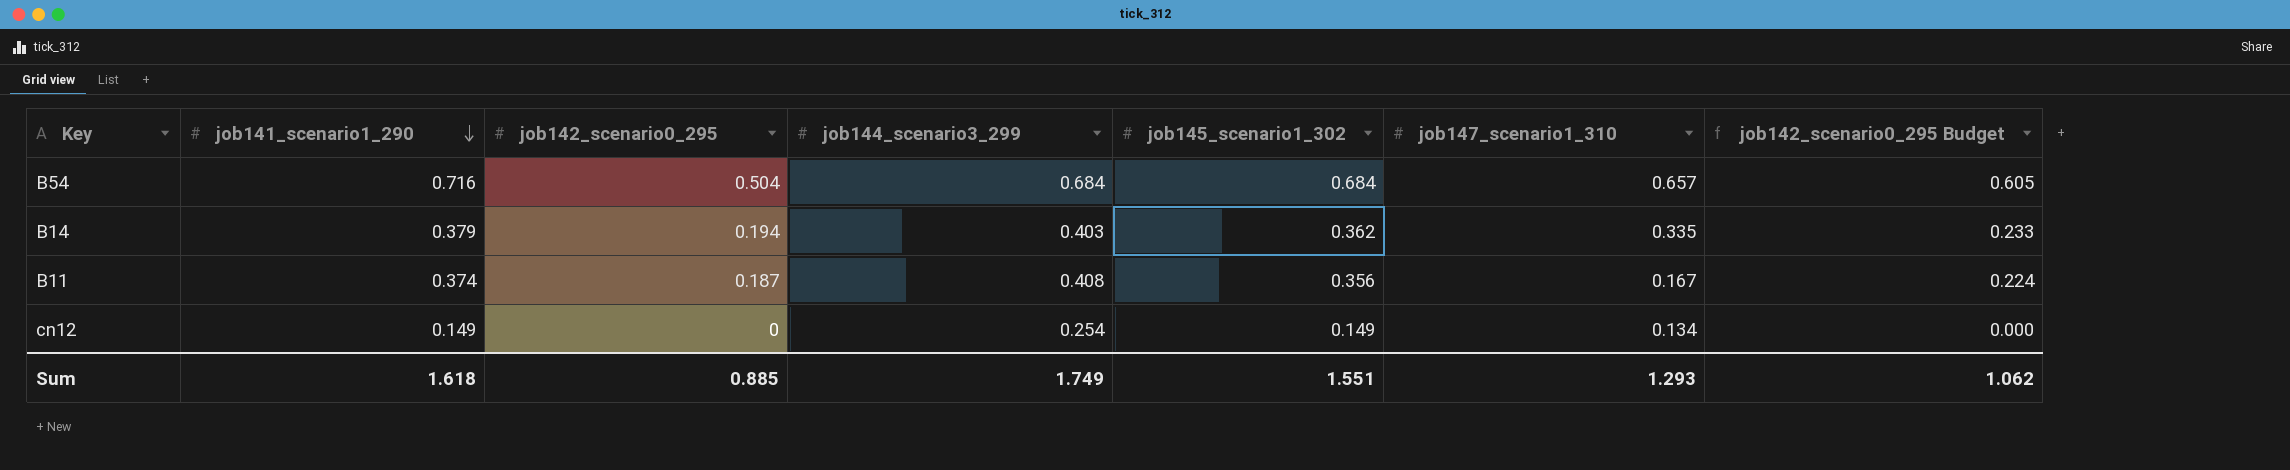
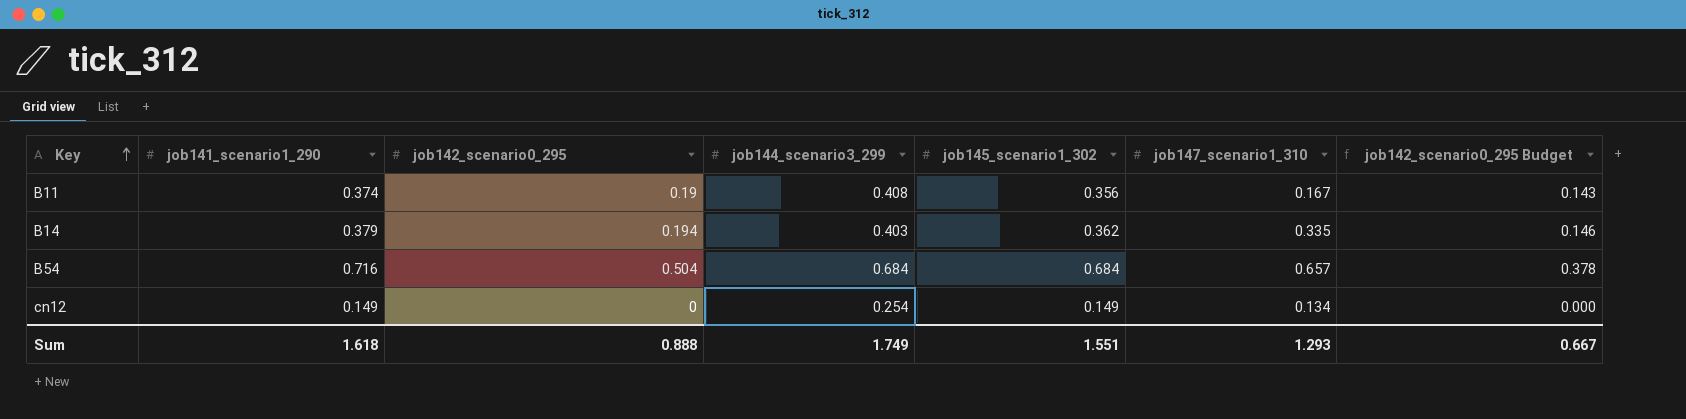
row order: job141_scenario1_290 descending -> Key ascending
column job142_scenario0_295 Budget | formula: [job142_scenario0_295] * 1.2 -> [job142_scenario0_295] * 0.75
B11 | job142_scenario0_295: 0.187 -> 0.19
Sum | job142_scenario0_295: 0.885 -> 0.888
Sum | job142_scenario0_295 Budget: 1.062 -> 0.667

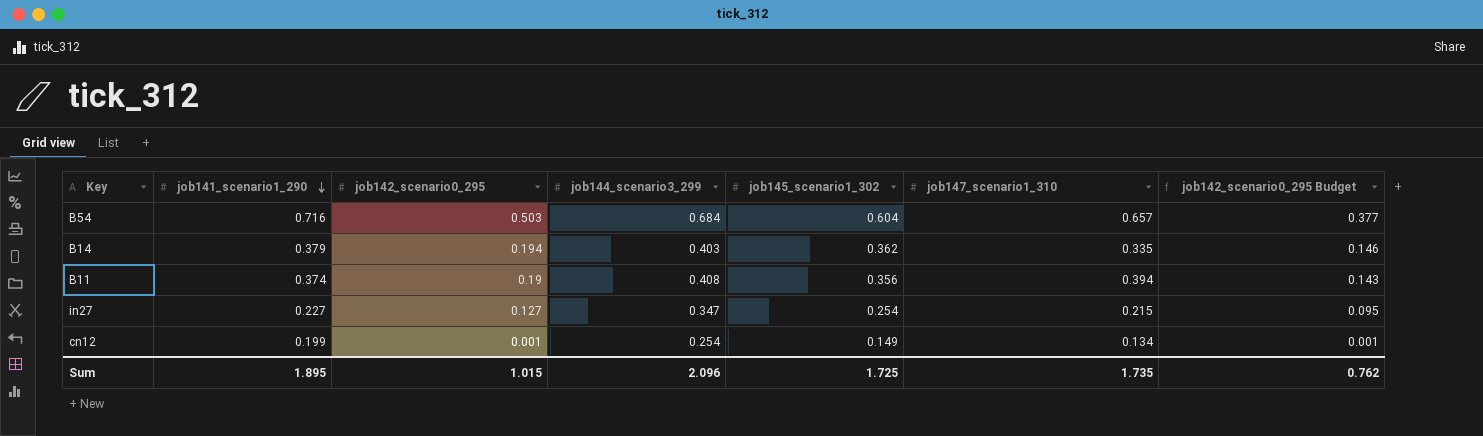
row order: Key ascending -> job141_scenario1_290 descending
B54 | job142_scenario0_295: 0.504 -> 0.503
B54 | job145_scenario1_302: 0.684 -> 0.604
B54 | job142_scenario0_295 Budget: 0.378 -> 0.377
B11 | job147_scenario1_310: 0.167 -> 0.394
row in27: none -> 0.227 | 0.127 | 0.347 | 0.254 | 0.215 | 0.095
cn12 | job141_scenario1_290: 0.149 -> 0.199
cn12 | job142_scenario0_295: 0 -> 0.001
cn12 | job142_scenario0_295 Budget: 0.000 -> 0.001
Sum | job141_scenario1_290: 1.618 -> 1.895
Sum | job142_scenario0_295: 0.888 -> 1.015
Sum | job144_scenario3_299: 1.749 -> 2.096
Sum | job145_scenario1_302: 1.551 -> 1.725
Sum | job147_scenario1_310: 1.293 -> 1.735
Sum | job142_scenario0_295 Budget: 0.667 -> 0.762

